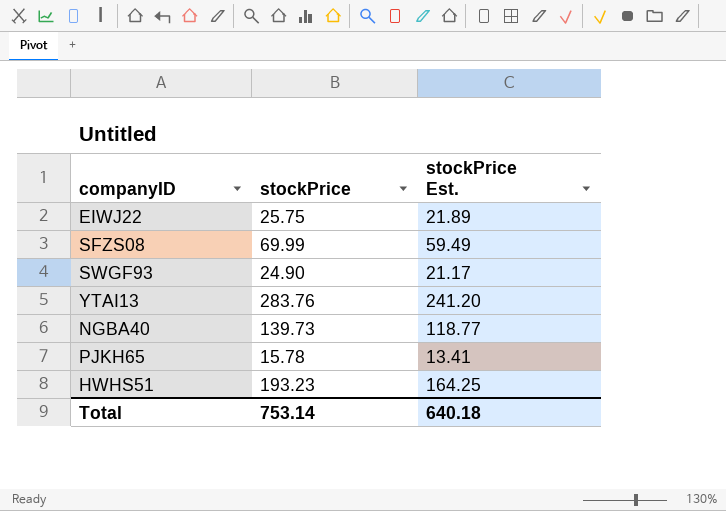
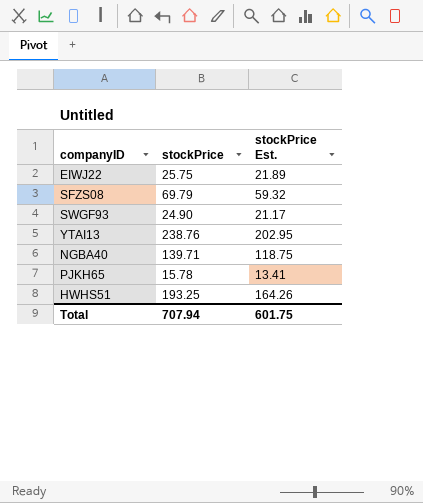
SFZS08 | stockPrice: 69.99 -> 69.79
SFZS08 | stockPrice Est.: 59.49 -> 59.32
YTAI13 | stockPrice: 283.76 -> 238.76
YTAI13 | stockPrice Est.: 241.20 -> 202.95
NGBA40 | stockPrice: 139.73 -> 139.71
NGBA40 | stockPrice Est.: 118.77 -> 118.75
HWHS51 | stockPrice: 193.23 -> 193.25
HWHS51 | stockPrice Est.: 164.25 -> 164.26
Total | stockPrice: 753.14 -> 707.94
Total | stockPrice Est.: 640.18 -> 601.75

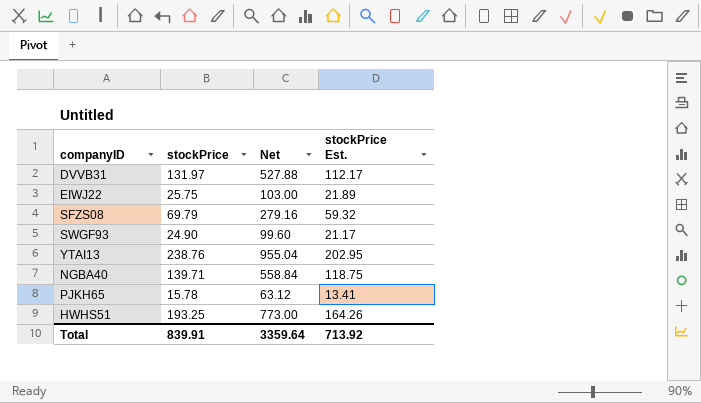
column Net | formula: none -> [stockPrice] * 4
row DVVB31: none -> 131.97 | 527.88 | 112.17
Total | stockPrice: 707.94 -> 839.91
Total | stockPrice Est.: 601.75 -> 713.92

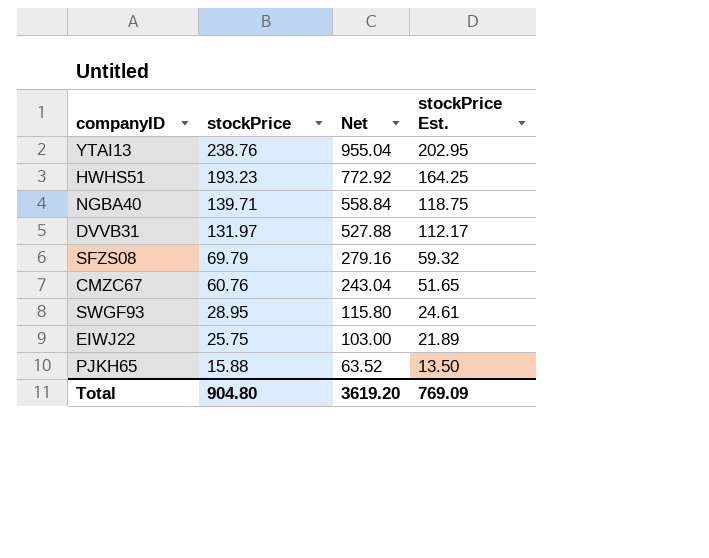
row order: none -> stockPrice descending
HWHS51 | stockPrice: 193.25 -> 193.23
HWHS51 | Net: 773.00 -> 772.92
HWHS51 | stockPrice Est.: 164.26 -> 164.25
row CMZC67: none -> 60.76 | 243.04 | 51.65
SWGF93 | stockPrice: 24.90 -> 28.95
SWGF93 | Net: 99.60 -> 115.80
SWGF93 | stockPrice Est.: 21.17 -> 24.61
PJKH65 | stockPrice: 15.78 -> 15.88
PJKH65 | Net: 63.12 -> 63.52
PJKH65 | stockPrice Est.: 13.41 -> 13.50
Total | stockPrice: 839.91 -> 904.80
Total | Net: 3359.64 -> 3619.20
Total | stockPrice Est.: 713.92 -> 769.09

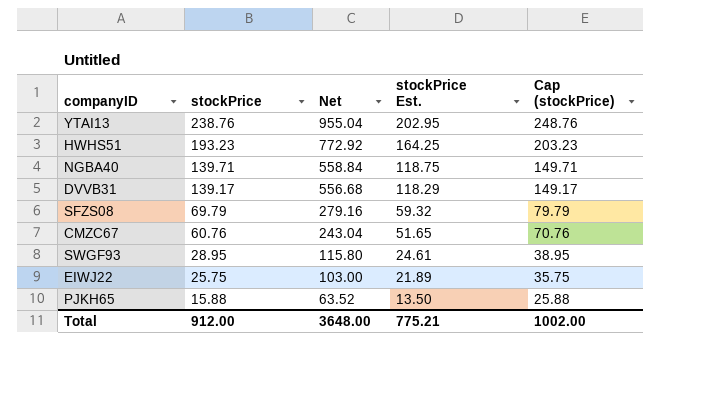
column Cap (stockPrice) | formula: none -> [stockPrice] + 10
DVVB31 | stockPrice: 131.97 -> 139.17
DVVB31 | Net: 527.88 -> 556.68
DVVB31 | stockPrice Est.: 112.17 -> 118.29
Total | stockPrice: 904.80 -> 912.00
Total | Net: 3619.20 -> 3648.00
Total | stockPrice Est.: 769.09 -> 775.21

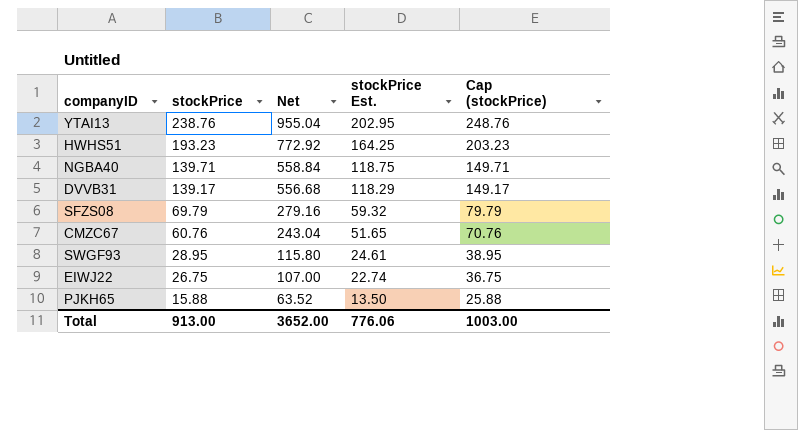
EIWJ22 | stockPrice: 25.75 -> 26.75
EIWJ22 | Net: 103.00 -> 107.00
EIWJ22 | stockPrice Est.: 21.89 -> 22.74
EIWJ22 | Cap (stockPrice): 35.75 -> 36.75
Total | stockPrice: 912.00 -> 913.00
Total | Net: 3648.00 -> 3652.00
Total | stockPrice Est.: 775.21 -> 776.06
Total | Cap (stockPrice): 1002.00 -> 1003.00

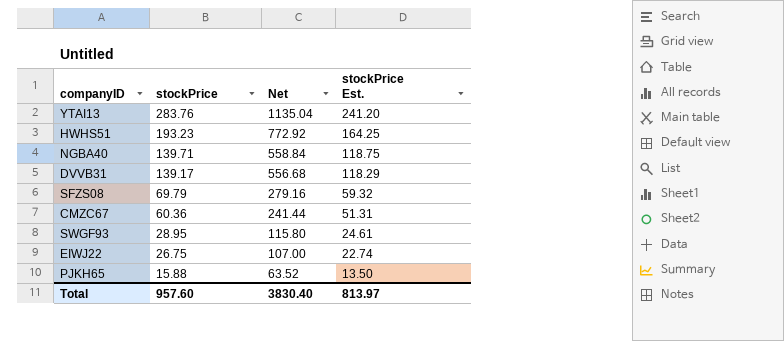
column Cap (stockPrice) | formula: [stockPrice] + 10 -> none
YTAI13 | stockPrice: 238.76 -> 283.76
YTAI13 | Net: 955.04 -> 1135.04
YTAI13 | stockPrice Est.: 202.95 -> 241.20
CMZC67 | stockPrice: 60.76 -> 60.36
CMZC67 | Net: 243.04 -> 241.44
CMZC67 | stockPrice Est.: 51.65 -> 51.31
Total | stockPrice: 913.00 -> 957.60
Total | Net: 3652.00 -> 3830.40
Total | stockPrice Est.: 776.06 -> 813.97

